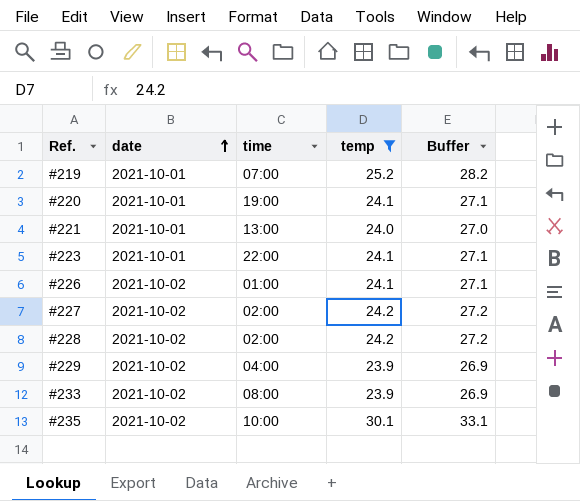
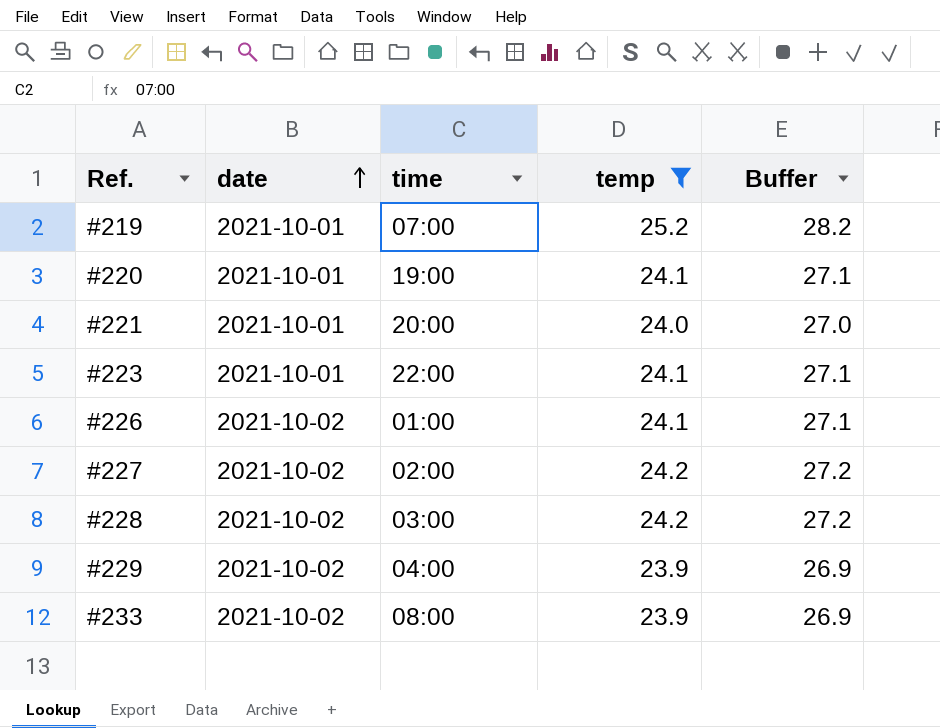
row #235: 2021-10-02 | 10:00 | 30.1 | 33.1 -> none
#221 | time: 13:00 -> 20:00
#228 | time: 02:00 -> 03:00

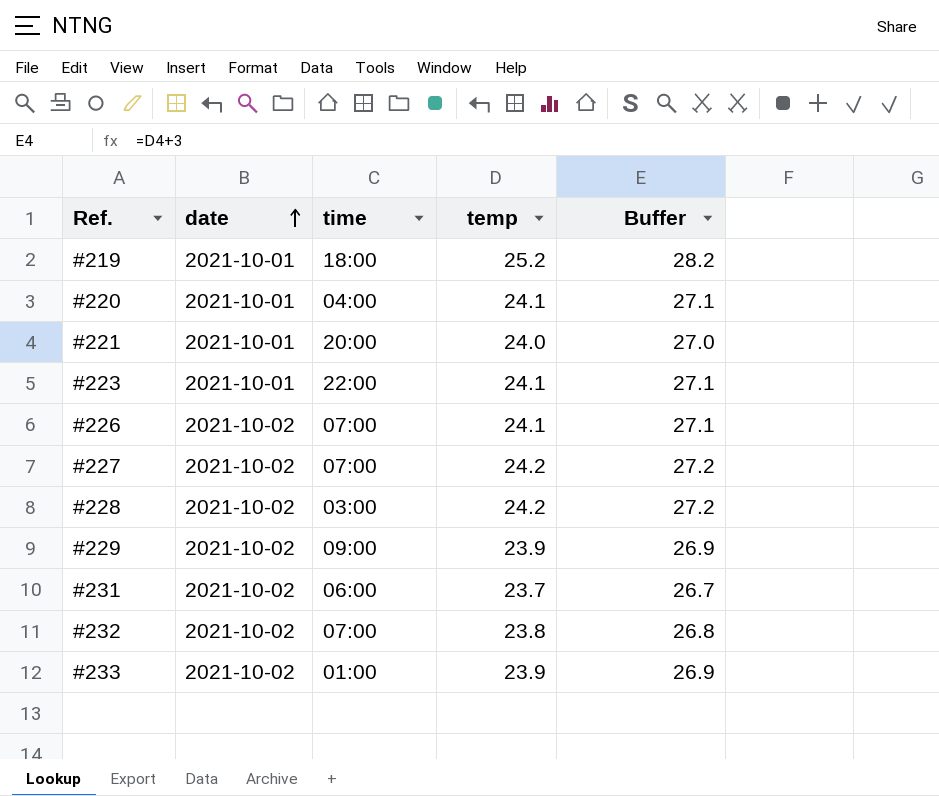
filter: temp >= 23.9 -> none
#219 | time: 07:00 -> 18:00
#220 | time: 19:00 -> 04:00
#226 | time: 01:00 -> 07:00
#227 | time: 02:00 -> 07:00
#229 | time: 04:00 -> 09:00
#233 | time: 08:00 -> 01:00

